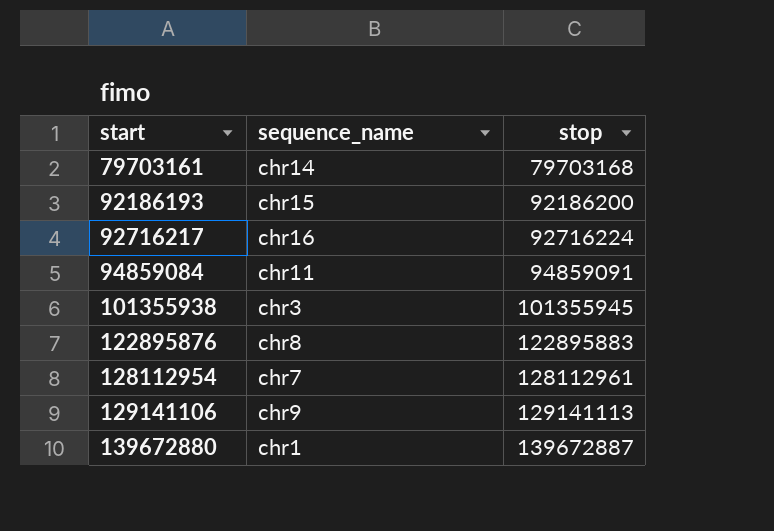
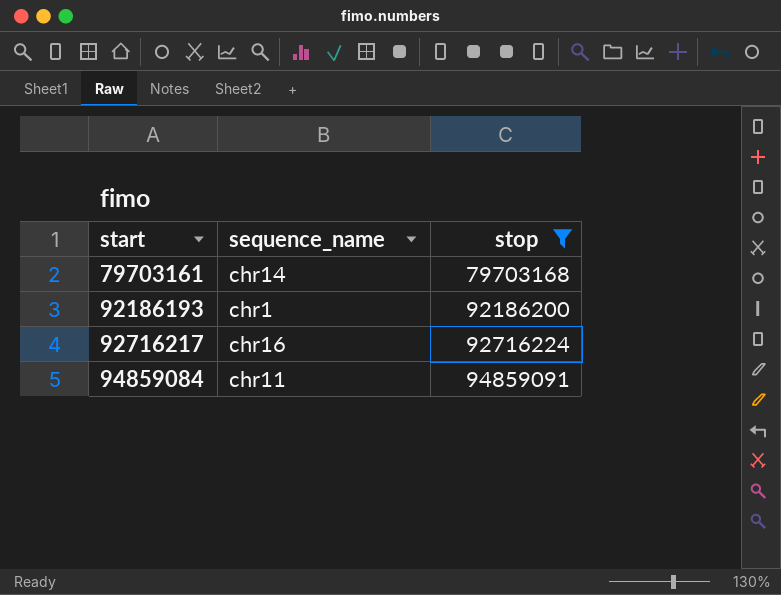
filter: none -> stop <= 94859091
92186193 | sequence_name: chr15 -> chr1

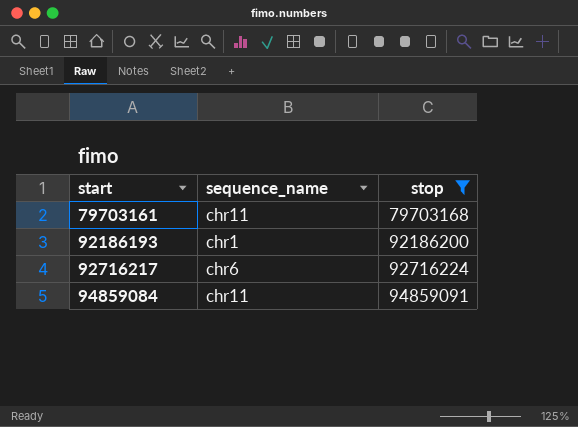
79703161 | sequence_name: chr14 -> chr11
92716217 | sequence_name: chr16 -> chr6

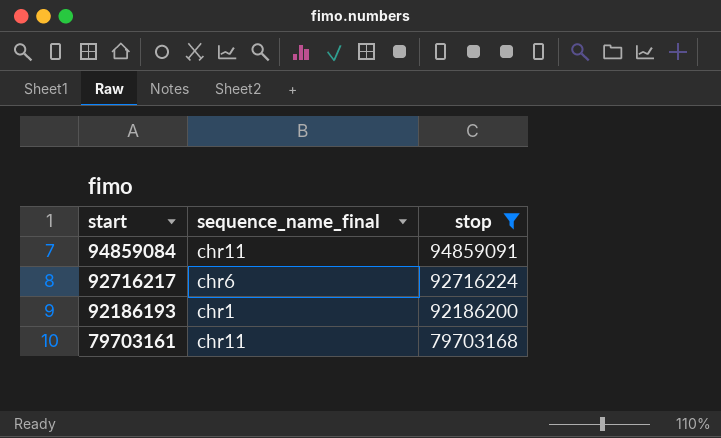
row order: start ascending -> start descending
column name: sequence_name -> sequence_name_final

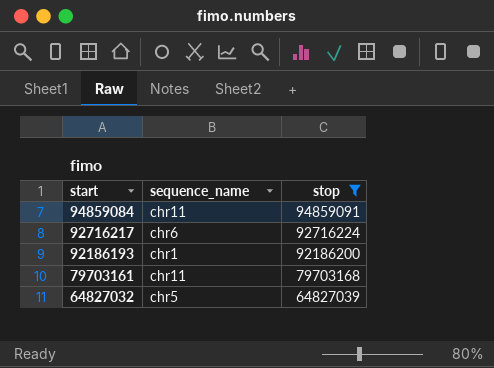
column name: sequence_name_final -> sequence_name
row 64827032: none -> chr5 | 64827039

